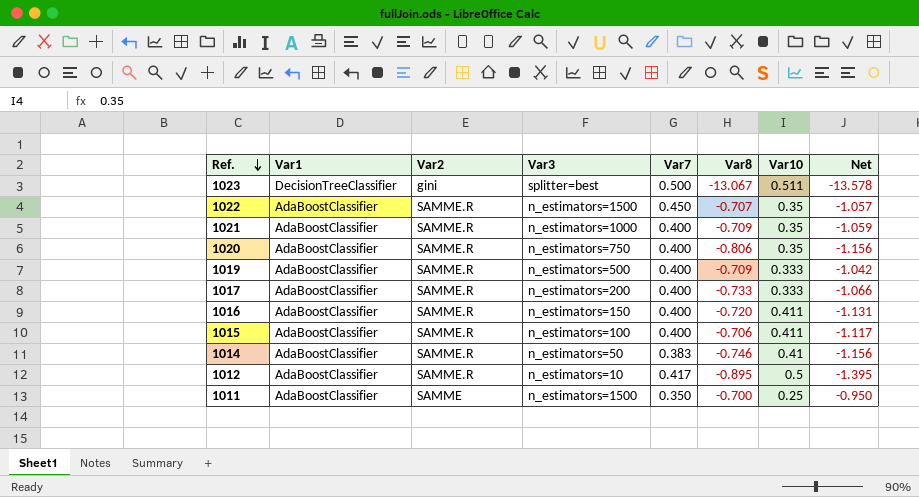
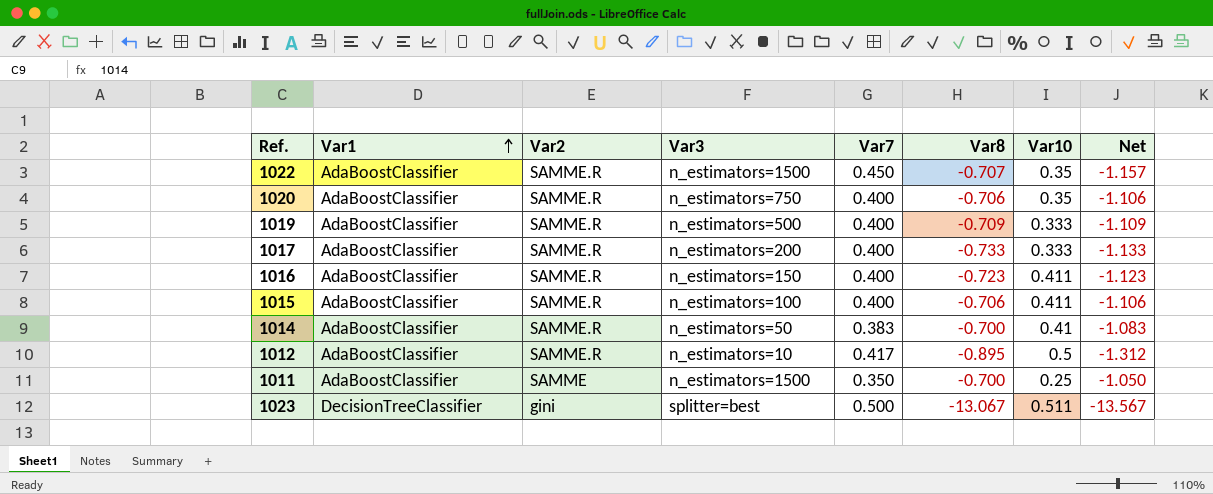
row order: Ref. descending -> Var1 ascending
column Net | formula: [Var8] - [Var10] -> [Var8] - [Var7]
row 1021: AdaBoostClassifier | SAMME.R | n_estimators=1000 | 0.400 | -0.709 | 0.35 | -1.059 -> none
1020 | Var8: -0.806 -> -0.706
1016 | Var8: -0.720 -> -0.723
1014 | Var8: -0.746 -> -0.700

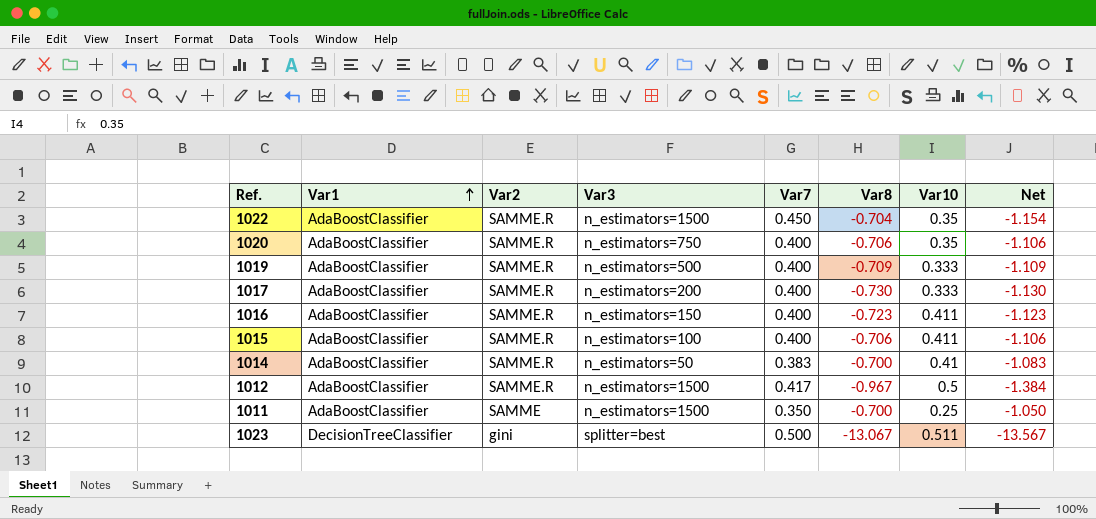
1022 | Var8: -0.707 -> -0.704
1022 | Net: -1.157 -> -1.154
1017 | Var8: -0.733 -> -0.730
1017 | Net: -1.133 -> -1.130
1012 | Var3: n_estimators=10 -> n_estimators=1500
1012 | Var8: -0.895 -> -0.967
1012 | Net: -1.312 -> -1.384

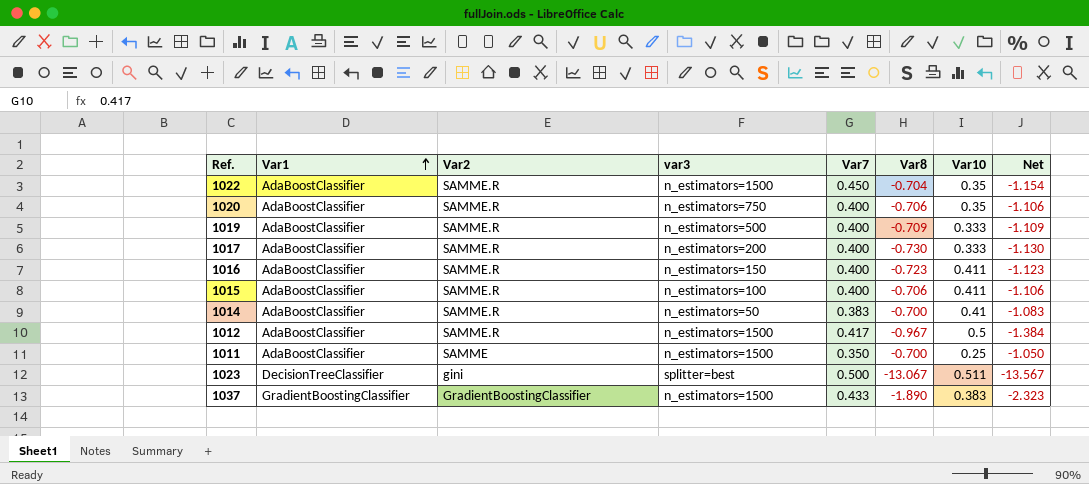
column name: Var3 -> var3
row 1037: none -> GradientBoostingClassifier | GradientBoostingClassifier | n_estimators=1500 | 0.433 | -1.890 | 0.383 | -2.323

